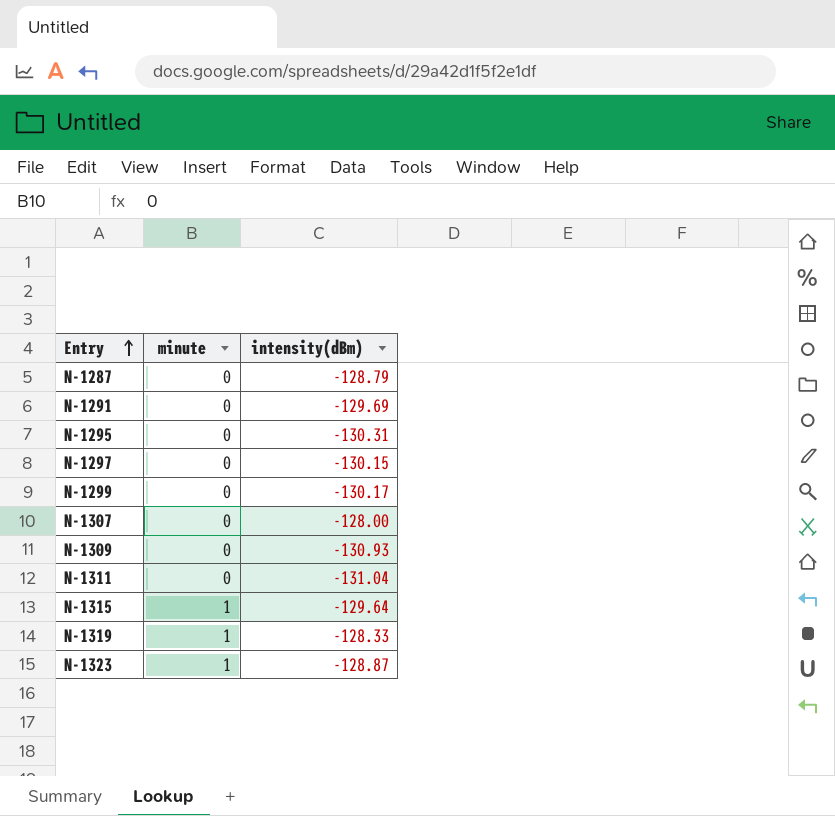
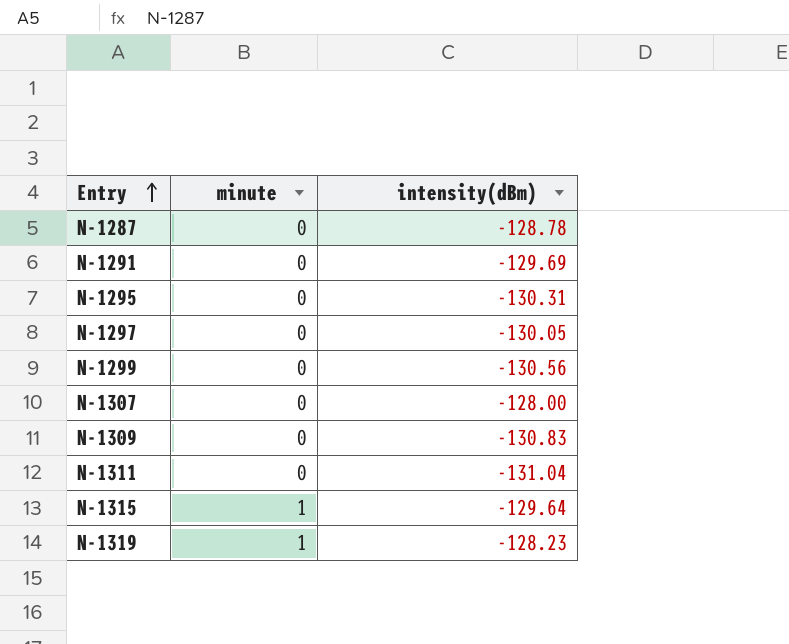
row N-1323: 1 | -128.87 -> none
N-1287 | intensity(dBm): -128.79 -> -128.78
N-1297 | intensity(dBm): -130.15 -> -130.05
N-1299 | intensity(dBm): -130.17 -> -130.56
N-1309 | intensity(dBm): -130.93 -> -130.83
N-1319 | intensity(dBm): -128.33 -> -128.23

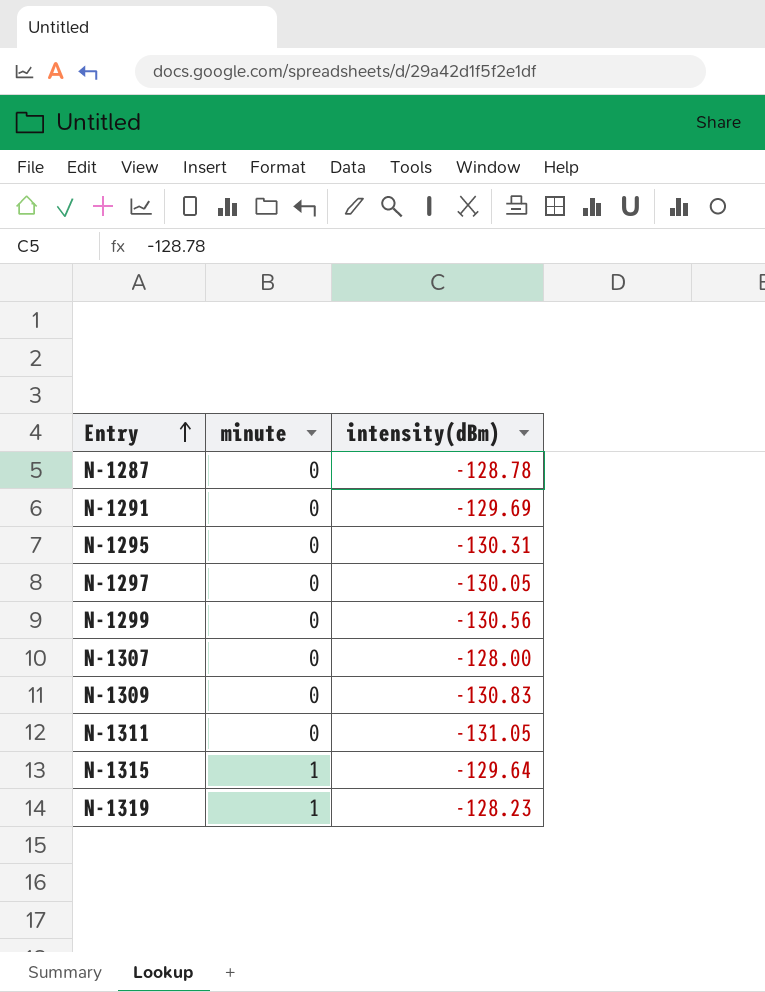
N-1311 | intensity(dBm): -131.04 -> -131.05

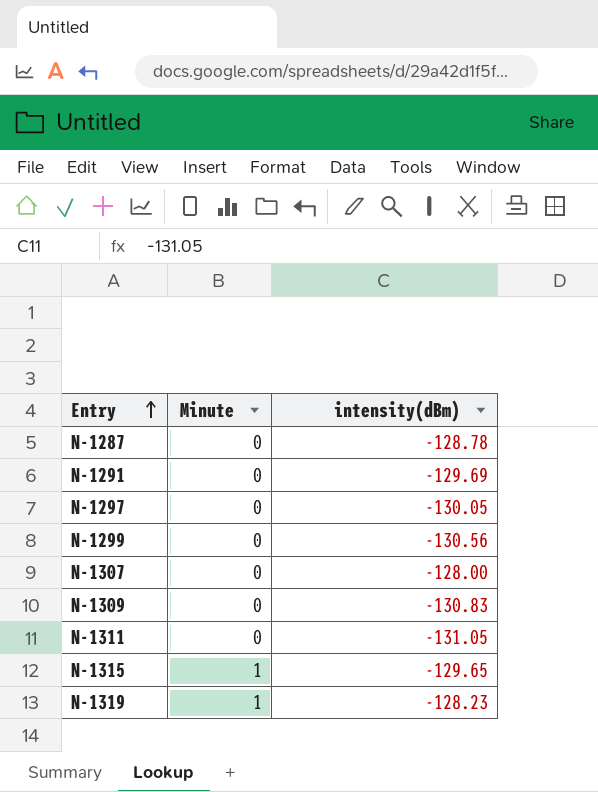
column name: minute -> Minute
row N-1295: 0 | -130.31 -> none
N-1315 | intensity(dBm): -129.64 -> -129.65

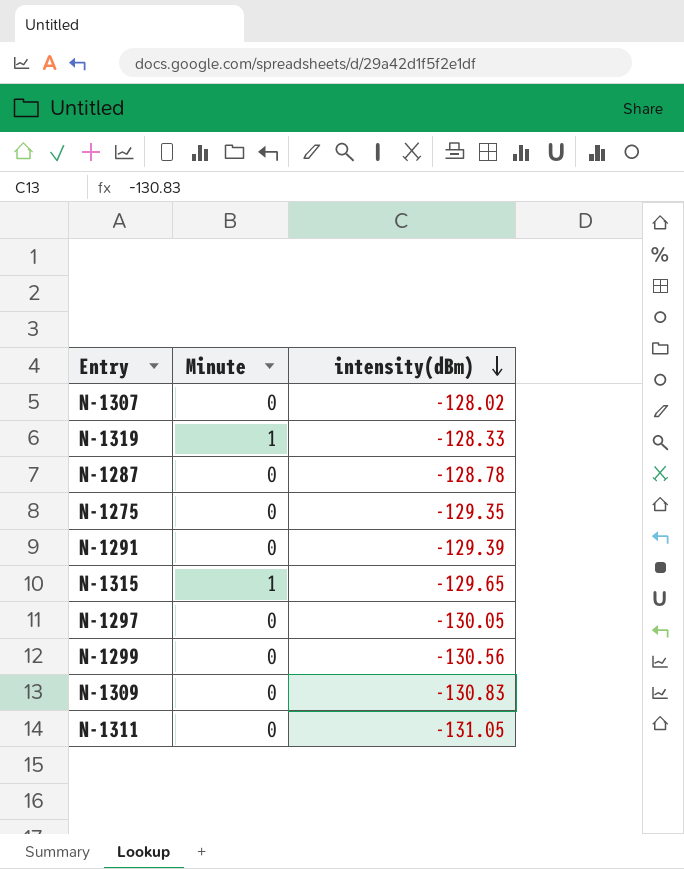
row order: Entry ascending -> intensity(dBm) descending
N-1307 | intensity(dBm): -128.00 -> -128.02
N-1319 | intensity(dBm): -128.23 -> -128.33
row N-1275: none -> 0 | -129.35
N-1291 | intensity(dBm): -129.69 -> -129.39

